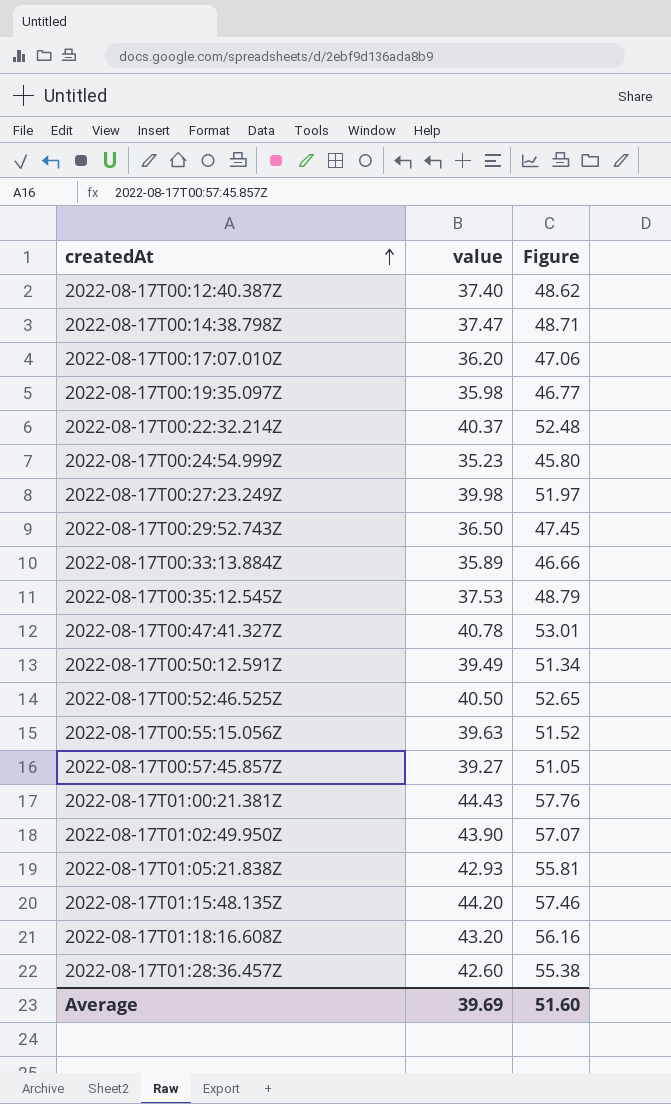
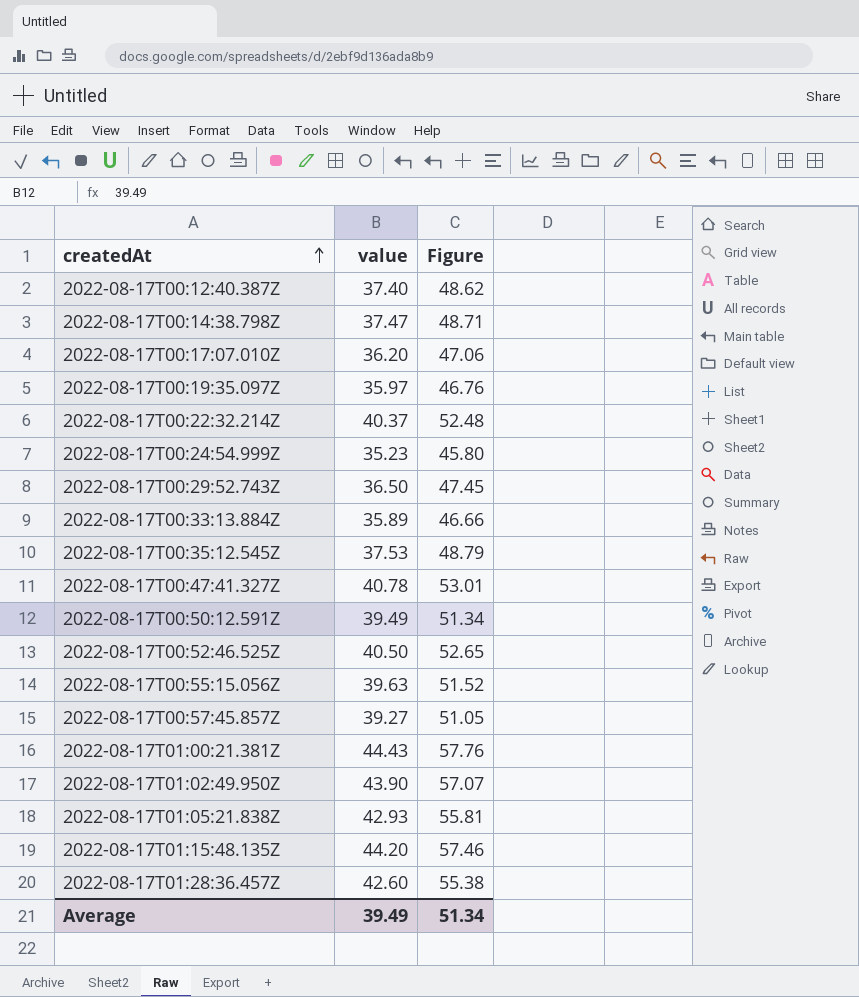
row 2022-08-17T00:27:23.249Z: 39.98 | 51.97 -> none
row 2022-08-17T01:18:16.608Z: 43.20 | 56.16 -> none
2022-08-17T00:19:35.097Z | value: 35.98 -> 35.97
2022-08-17T00:19:35.097Z | Figure: 46.77 -> 46.76
Average | value: 39.69 -> 39.49
Average | Figure: 51.60 -> 51.34

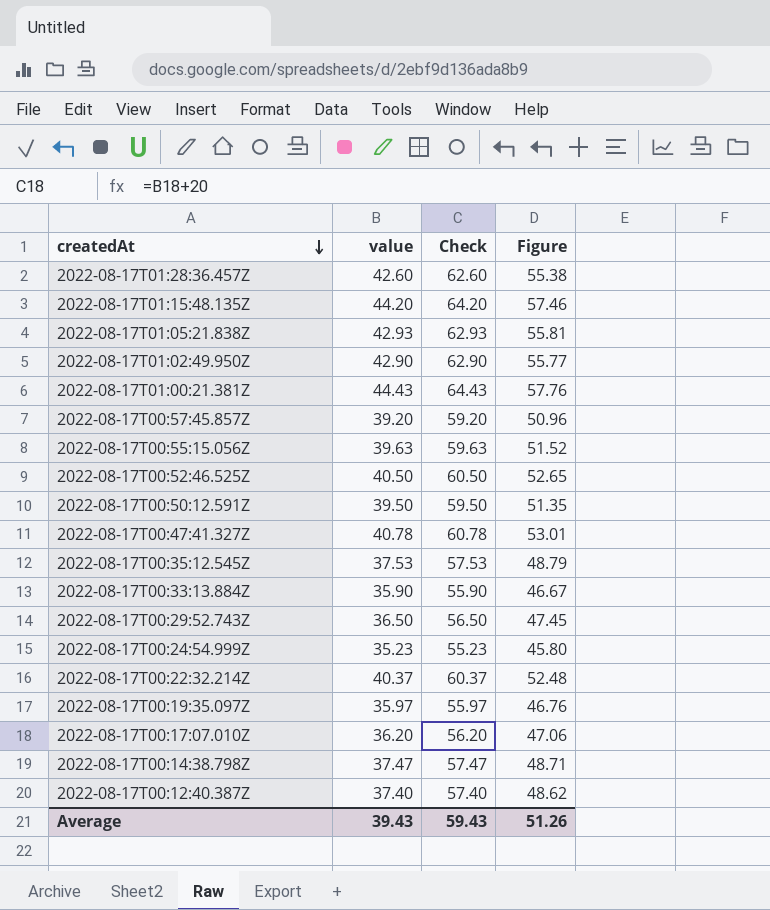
row order: createdAt ascending -> createdAt descending
column Check | formula: none -> [value] + 20
2022-08-17T01:02:49.950Z | value: 43.90 -> 42.90
2022-08-17T01:02:49.950Z | Figure: 57.07 -> 55.77
2022-08-17T00:57:45.857Z | value: 39.27 -> 39.20
2022-08-17T00:57:45.857Z | Figure: 51.05 -> 50.96
2022-08-17T00:50:12.591Z | value: 39.49 -> 39.50
2022-08-17T00:50:12.591Z | Figure: 51.34 -> 51.35
2022-08-17T00:33:13.884Z | value: 35.89 -> 35.90
2022-08-17T00:33:13.884Z | Figure: 46.66 -> 46.67
Average | value: 39.49 -> 39.43
Average | Figure: 51.34 -> 51.26

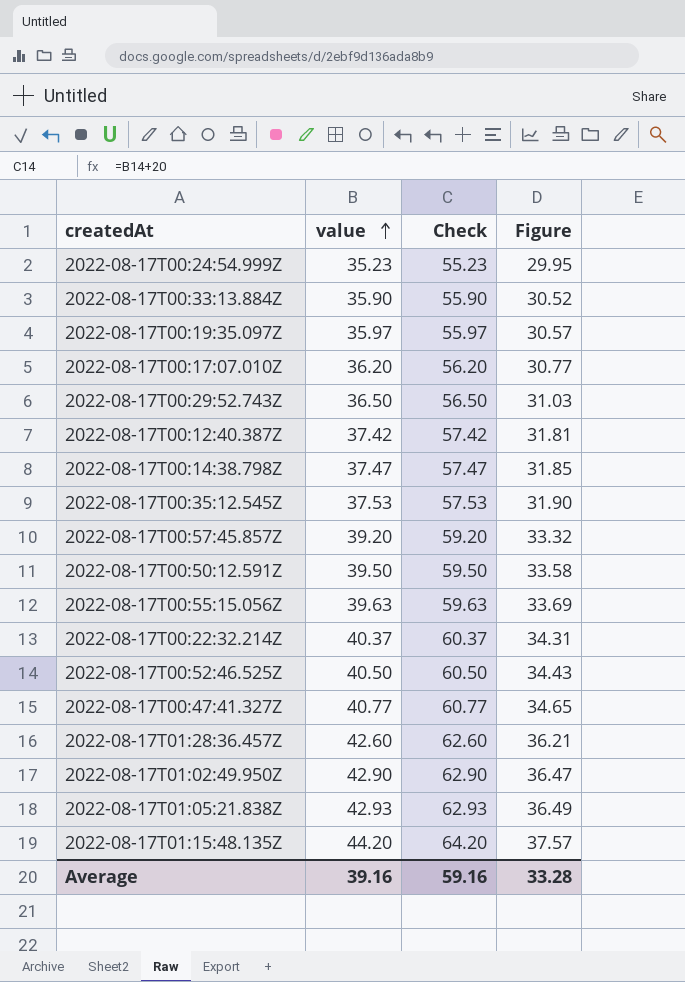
row order: createdAt descending -> value ascending
column Figure | formula: [value] * 1.3 -> [value] * 0.85
row 2022-08-17T01:00:21.381Z: 44.43 | 64.43 | 57.76 -> none
2022-08-17T00:12:40.387Z | value: 37.40 -> 37.42
2022-08-17T00:12:40.387Z | Check: 57.40 -> 57.42
2022-08-17T00:47:41.327Z | value: 40.78 -> 40.77
2022-08-17T00:47:41.327Z | Check: 60.78 -> 60.77
Average | value: 39.43 -> 39.16
Average | Check: 59.43 -> 59.16
Average | Figure: 51.26 -> 33.28

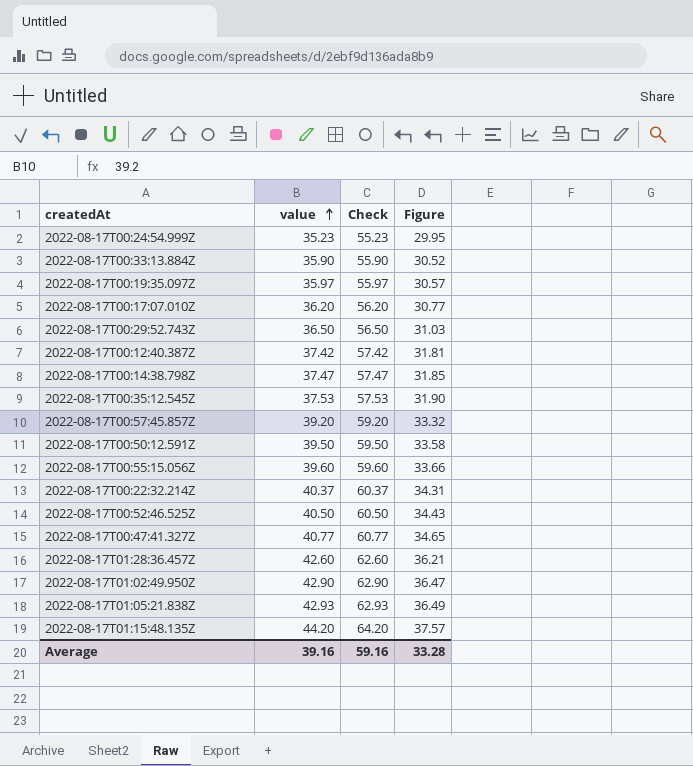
2022-08-17T00:55:15.056Z | value: 39.63 -> 39.60
2022-08-17T00:55:15.056Z | Check: 59.63 -> 59.60
2022-08-17T00:55:15.056Z | Figure: 33.69 -> 33.66

